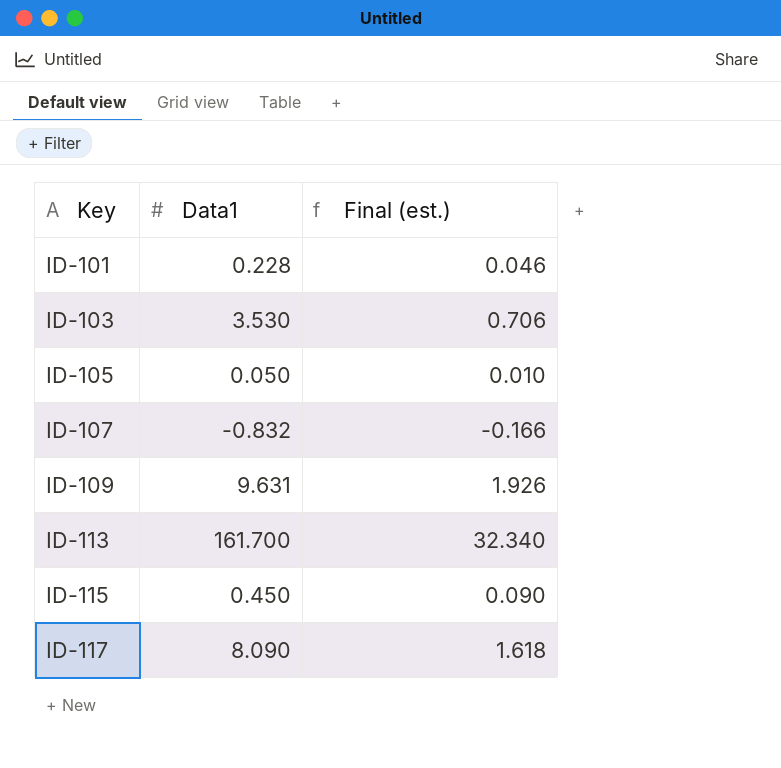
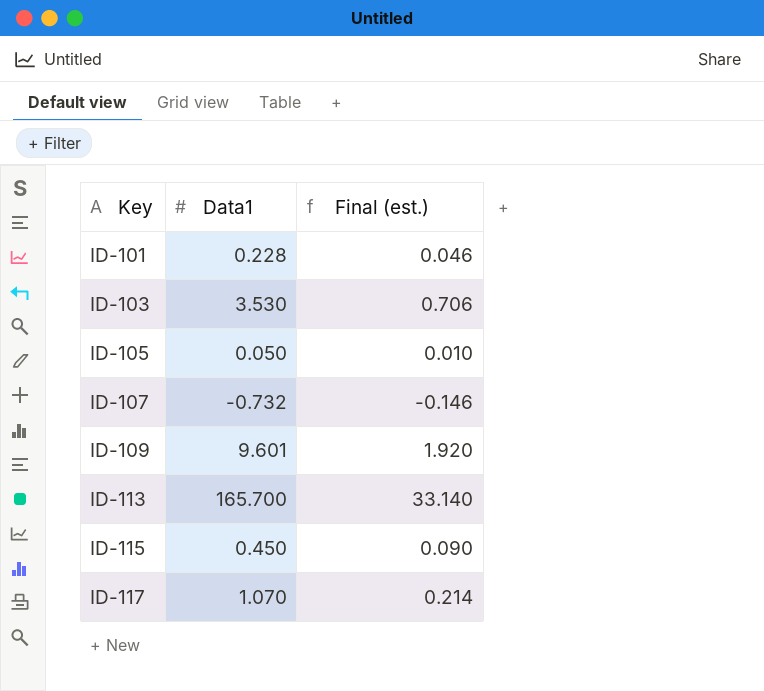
ID-107 | Data1: -0.832 -> -0.732
ID-107 | Final (est.): -0.166 -> -0.146
ID-109 | Data1: 9.631 -> 9.601
ID-109 | Final (est.): 1.926 -> 1.920
ID-113 | Data1: 161.700 -> 165.700
ID-113 | Final (est.): 32.340 -> 33.140
ID-117 | Data1: 8.090 -> 1.070
ID-117 | Final (est.): 1.618 -> 0.214

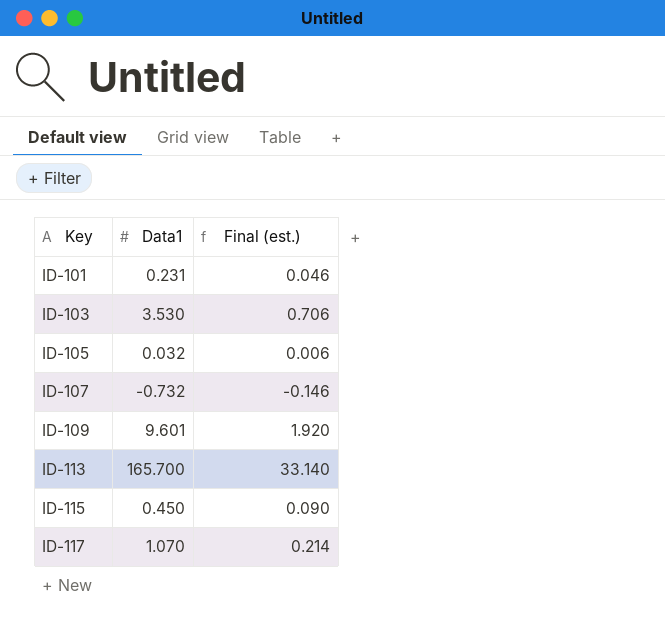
ID-101 | Data1: 0.228 -> 0.231
ID-105 | Data1: 0.050 -> 0.032
ID-105 | Final (est.): 0.010 -> 0.006

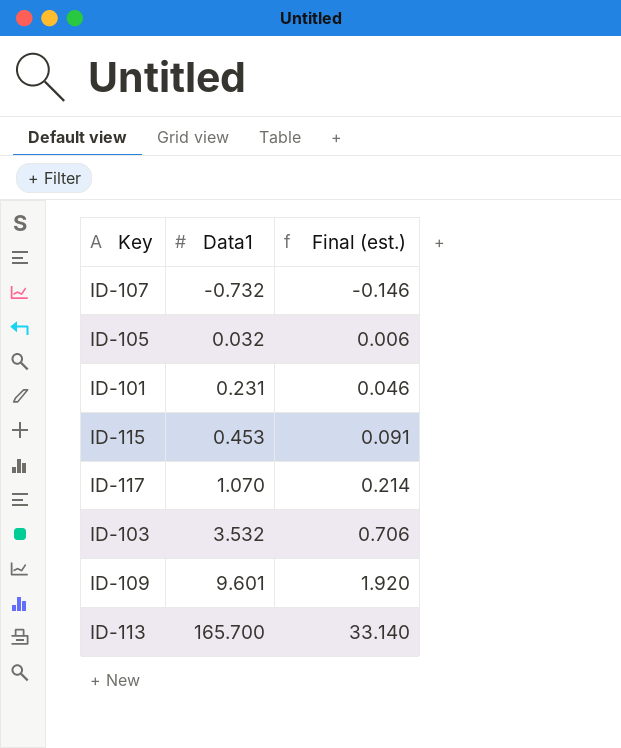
row order: Key ascending -> Data1 ascending
ID-115 | Data1: 0.450 -> 0.453
ID-115 | Final (est.): 0.090 -> 0.091
ID-103 | Data1: 3.530 -> 3.532

